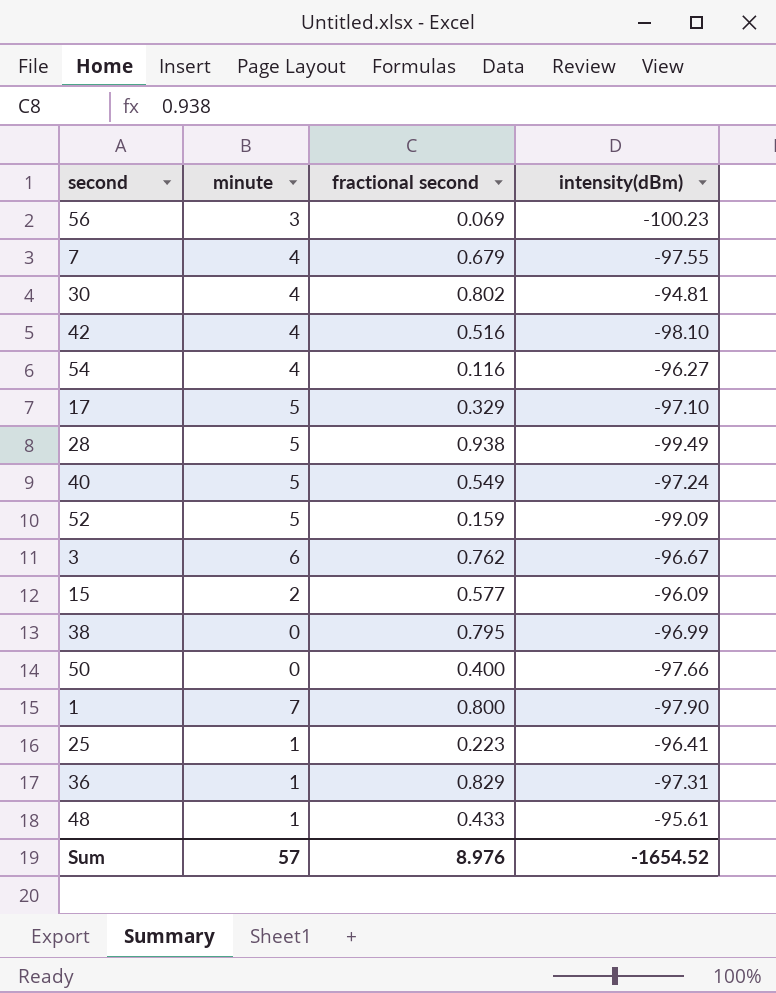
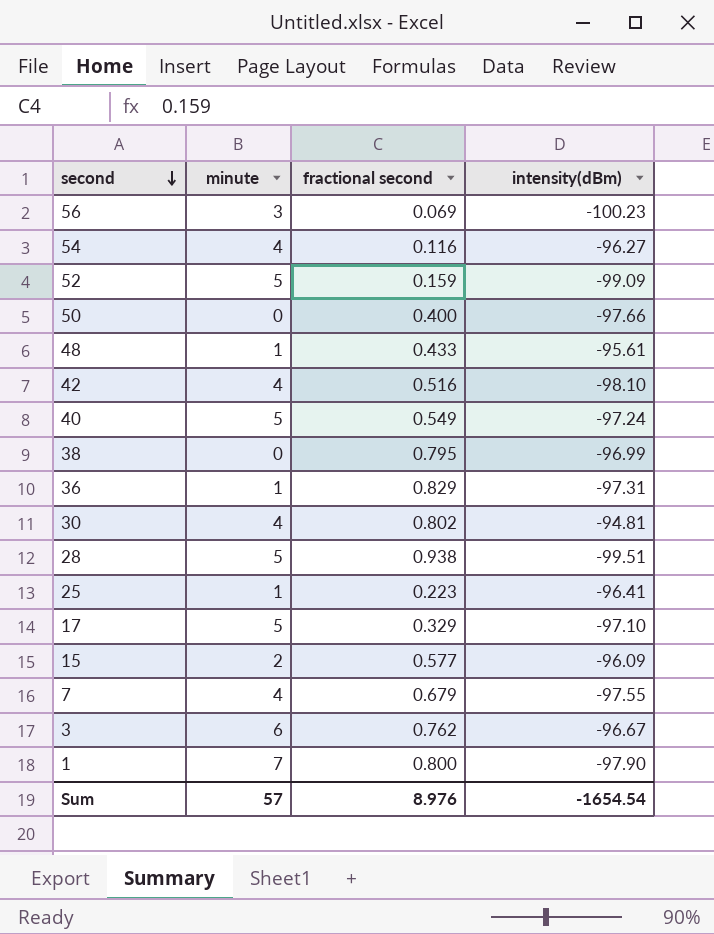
row order: none -> second descending
28 | intensity(dBm): -99.49 -> -99.51
Sum | intensity(dBm): -1654.52 -> -1654.54

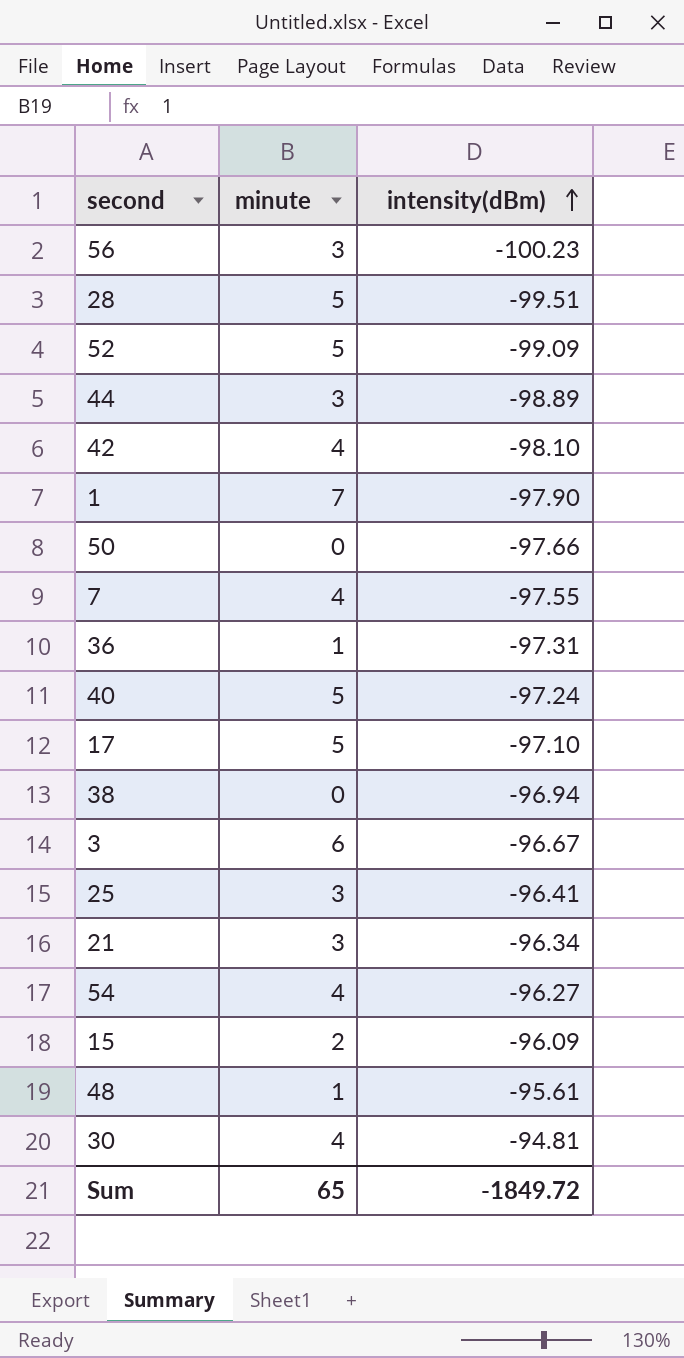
row order: second descending -> intensity(dBm) ascending
column fractional second | position: 3 -> none
row 44: none -> 3 | -98.89
38 | intensity(dBm): -96.99 -> -96.94
25 | minute: 1 -> 3
row 21: none -> 3 | -96.34
Sum | minute: 57 -> 65
Sum | intensity(dBm): -1654.54 -> -1849.72

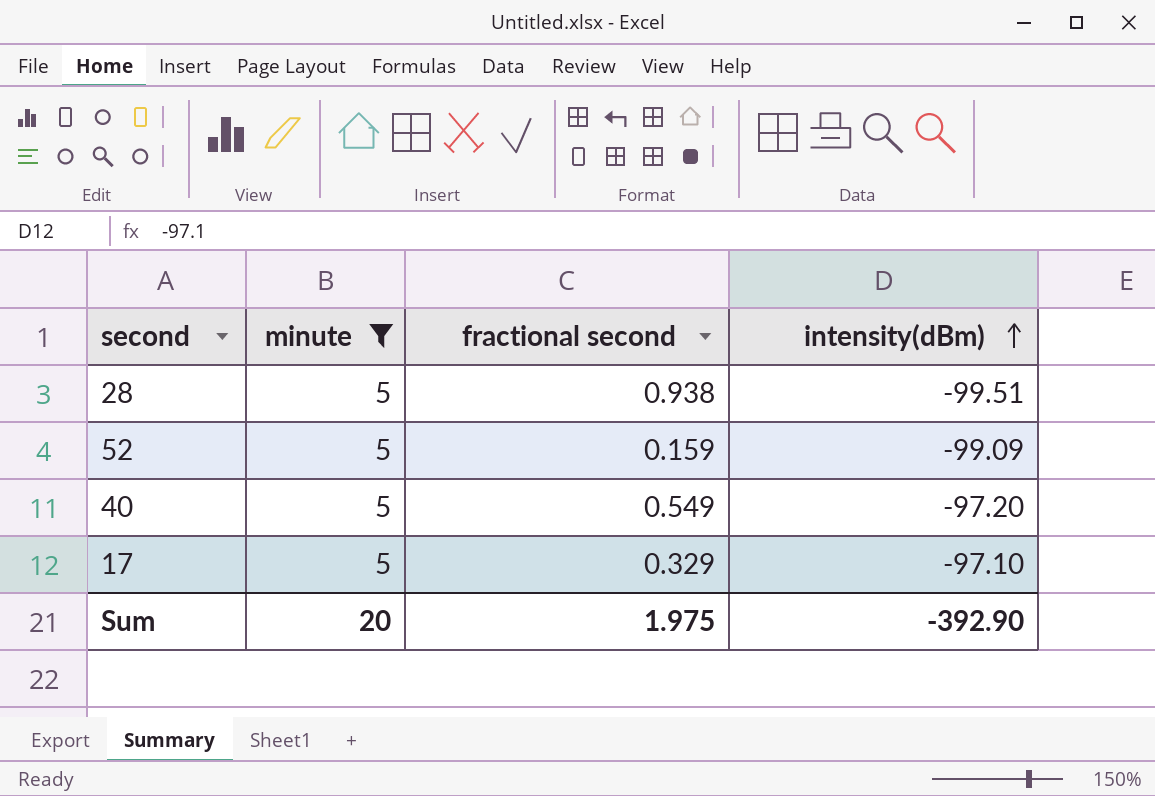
filter: none -> minute = 5
column fractional second | position: none -> 3
40 | intensity(dBm): -97.24 -> -97.20
Sum | minute: 65 -> 20
Sum | intensity(dBm): -1849.72 -> -392.90

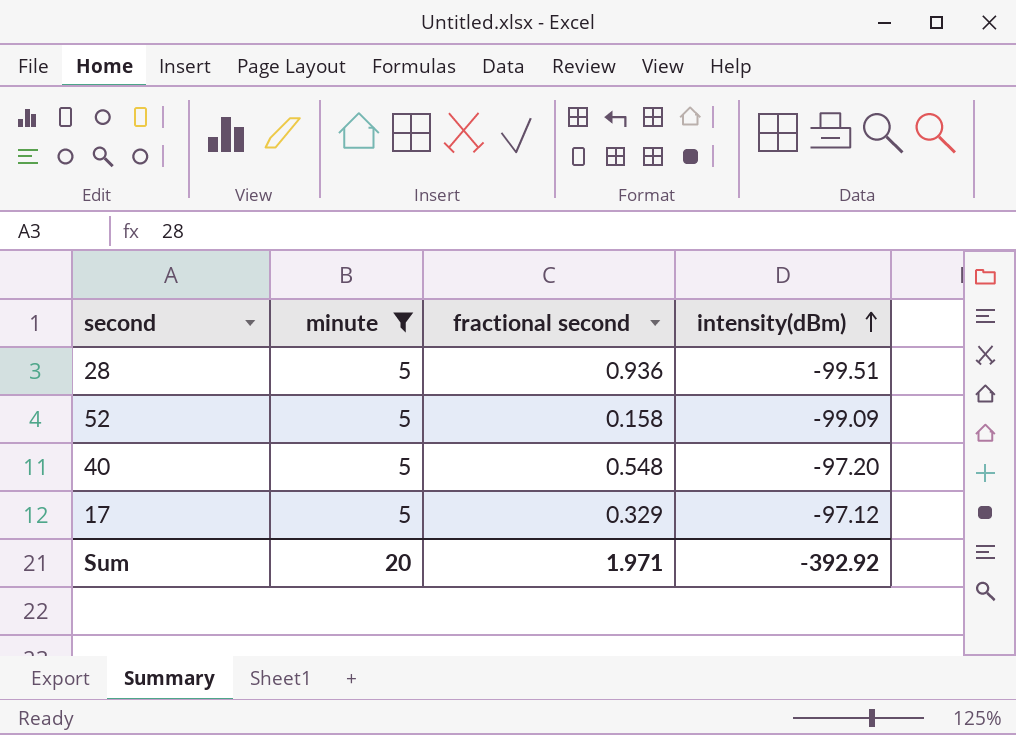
28 | fractional second: 0.938 -> 0.936
52 | fractional second: 0.159 -> 0.158
40 | fractional second: 0.549 -> 0.548
17 | intensity(dBm): -97.10 -> -97.12
Sum | fractional second: 1.975 -> 1.971
Sum | intensity(dBm): -392.90 -> -392.92

